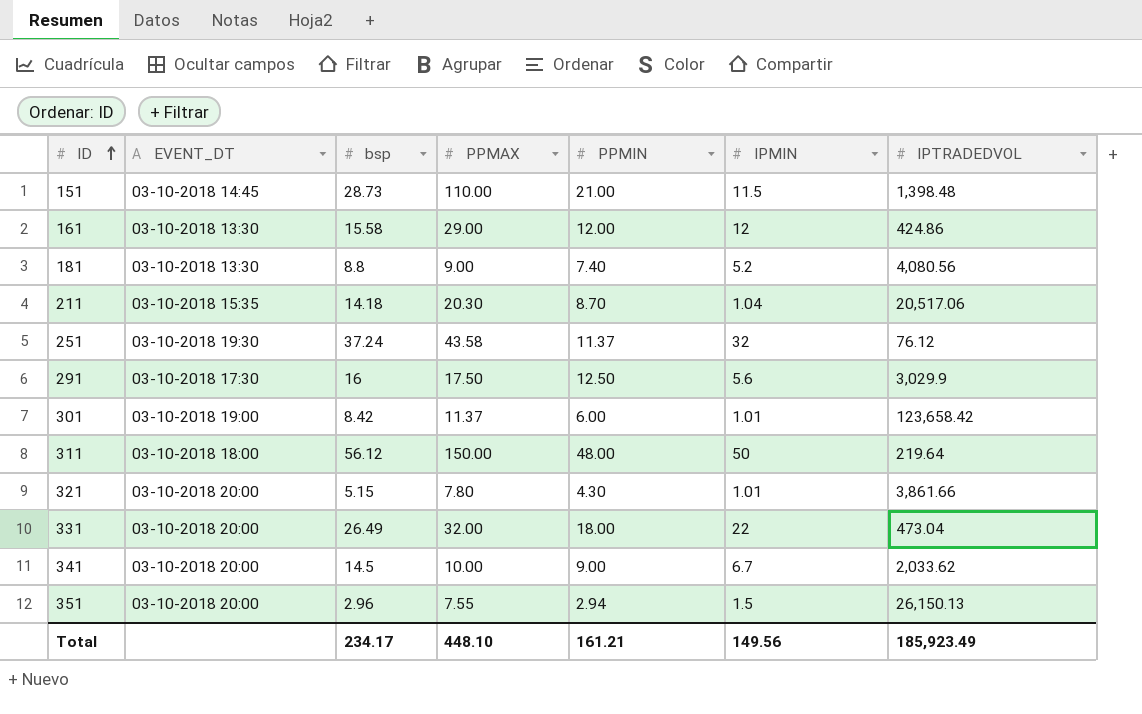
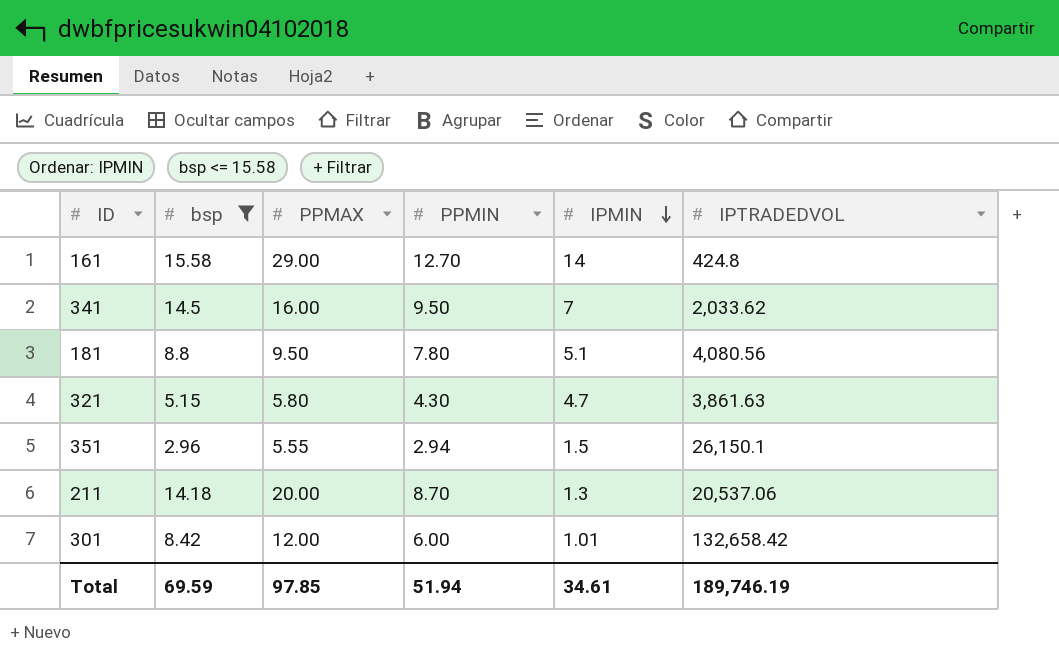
filter: none -> bsp <= 15.58
row order: ID ascending -> IPMIN descending
column EVENT_DT | position: 2 -> none
161 | PPMIN: 12.00 -> 12.70
161 | IPMIN: 12 -> 14
161 | IPTRADEDVOL: 424.86 -> 424.8
341 | PPMAX: 10.00 -> 16.00
341 | PPMIN: 9.00 -> 9.50
341 | IPMIN: 6.7 -> 7
181 | PPMAX: 9.00 -> 9.50
181 | PPMIN: 7.40 -> 7.80
181 | IPMIN: 5.2 -> 5.1
321 | PPMAX: 7.80 -> 5.80
321 | IPMIN: 1.01 -> 4.7
321 | IPTRADEDVOL: 3,861.66 -> 3,861.63
351 | PPMAX: 7.55 -> 5.55
351 | IPTRADEDVOL: 26,150.13 -> 26,150.1
211 | PPMAX: 20.30 -> 20.00
211 | IPMIN: 1.04 -> 1.3
211 | IPTRADEDVOL: 20,517.06 -> 20,537.06
301 | PPMAX: 11.37 -> 12.00
301 | IPTRADEDVOL: 123,658.42 -> 132,658.42
Total | bsp: 234.17 -> 69.59
Total | PPMAX: 448.10 -> 97.85
Total | PPMIN: 161.21 -> 51.94
Total | IPMIN: 149.56 -> 34.61
Total | IPTRADEDVOL: 185,923.49 -> 189,746.19

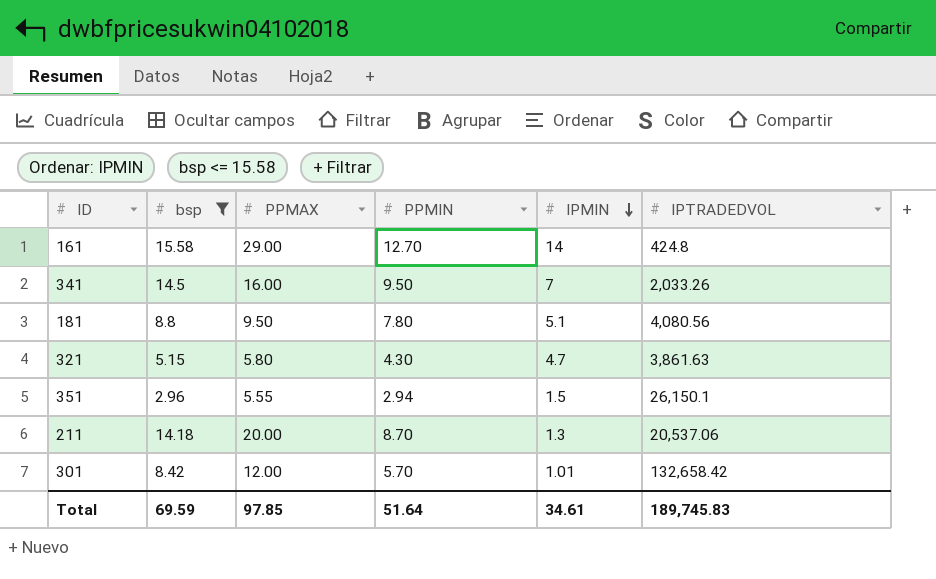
341 | IPTRADEDVOL: 2,033.62 -> 2,033.26
301 | PPMIN: 6.00 -> 5.70
Total | PPMIN: 51.94 -> 51.64
Total | IPTRADEDVOL: 189,746.19 -> 189,745.83

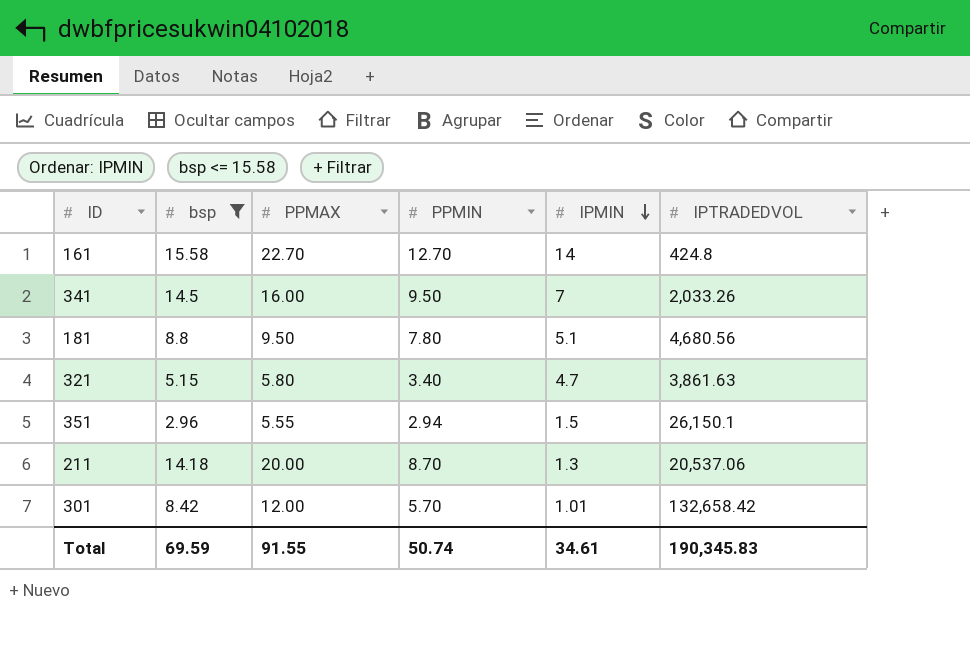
161 | PPMAX: 29.00 -> 22.70
181 | IPTRADEDVOL: 4,080.56 -> 4,680.56
321 | PPMIN: 4.30 -> 3.40
Total | PPMAX: 97.85 -> 91.55
Total | PPMIN: 51.64 -> 50.74
Total | IPTRADEDVOL: 189,745.83 -> 190,345.83

